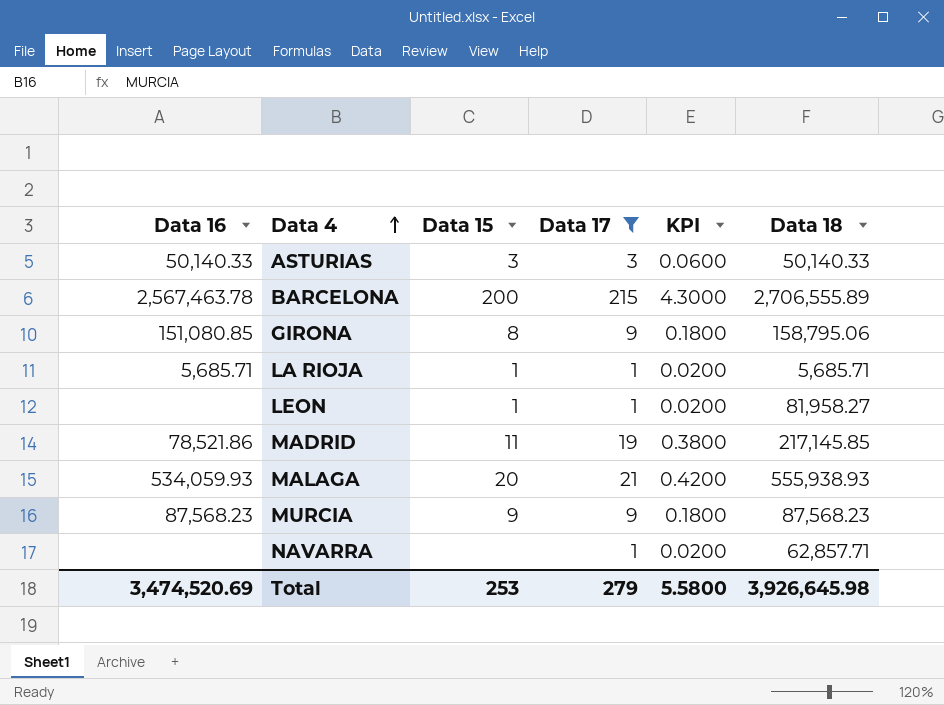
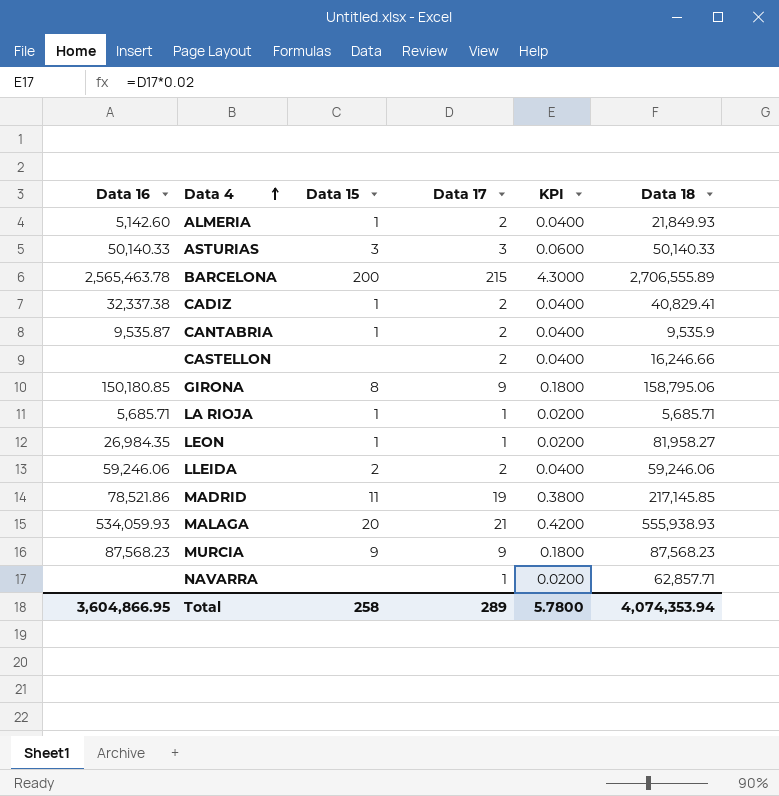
filter: Data 17 != 2 -> none
BARCELONA | Data 16: 2,567,463.78 -> 2,565,463.78
GIRONA | Data 16: 151,080.85 -> 150,180.85
LEON | Data 16: none -> 26,984.35
Total | Data 16: 3,474,520.69 -> 3,604,866.95
Total | Data 15: 253 -> 258
Total | Data 17: 279 -> 289
Total | KPI: 5.5800 -> 5.7800
Total | Data 18: 3,926,645.98 -> 4,074,353.94

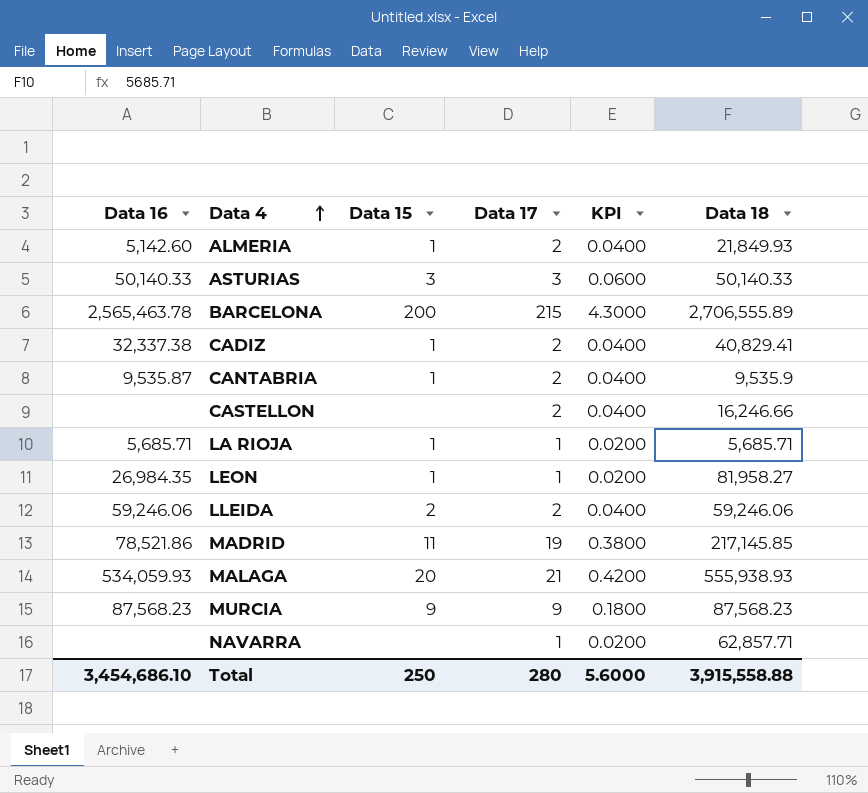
row GIRONA: 150,180.85 | 8 | 9 | 0.1800 | 158,795.06 -> none
Total | Data 16: 3,604,866.95 -> 3,454,686.10
Total | Data 15: 258 -> 250
Total | Data 17: 289 -> 280
Total | KPI: 5.7800 -> 5.6000
Total | Data 18: 4,074,353.94 -> 3,915,558.88

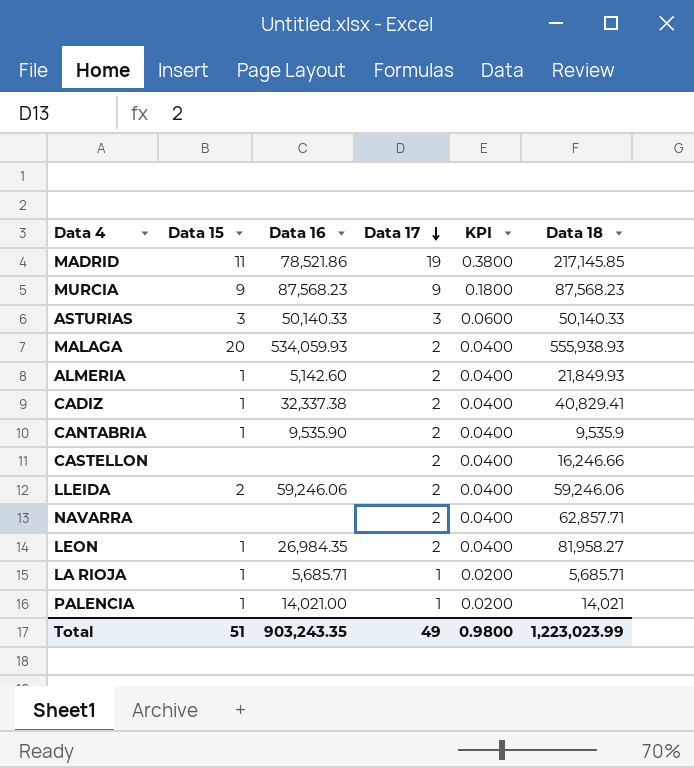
row order: Data 4 ascending -> Data 17 descending
column Data 16 | position: 1 -> 3
row BARCELONA: 2,565,463.78 | 200 | 215 | 4.3000 | 2,706,555.89 -> none
MALAGA | Data 17: 21 -> 2
MALAGA | KPI: 0.4200 -> 0.0400
CANTABRIA | Data 16: 9,535.87 -> 9,535.90
NAVARRA | Data 17: 1 -> 2
NAVARRA | KPI: 0.0200 -> 0.0400
LEON | Data 17: 1 -> 2
LEON | KPI: 0.0200 -> 0.0400
row PALENCIA: none -> 1 | 14,021.00 | 1 | 0.0200 | 14,021
Total | Data 15: 250 -> 51
Total | Data 16: 3,454,686.10 -> 903,243.35
Total | Data 17: 280 -> 49
Total | KPI: 5.6000 -> 0.9800
Total | Data 18: 3,915,558.88 -> 1,223,023.99

